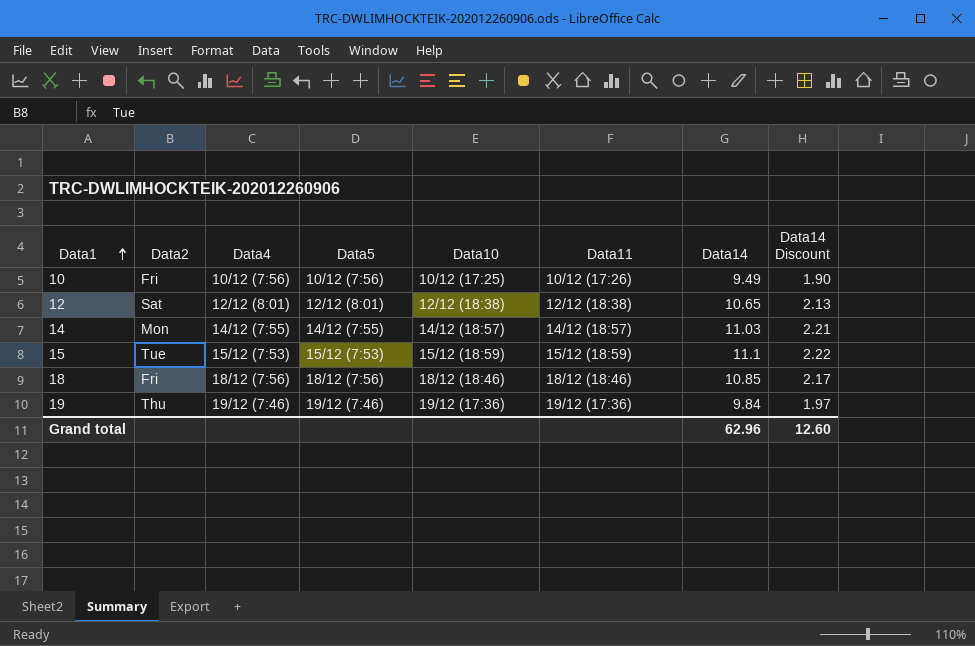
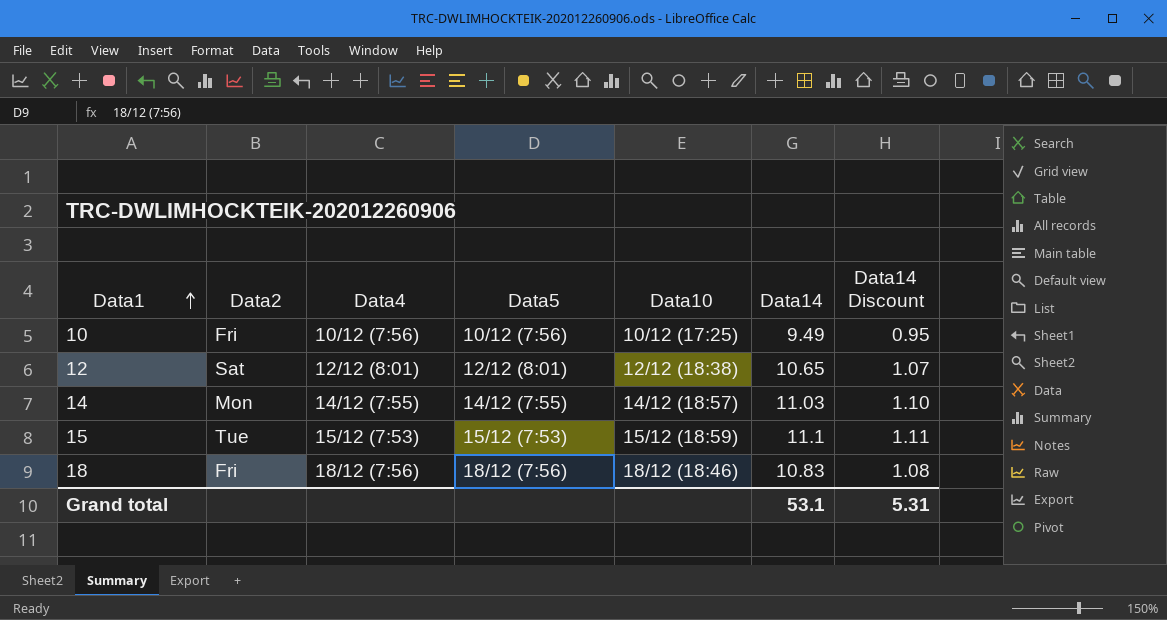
column Data11 | position: 6 -> none
column Data14 Discount | formula: [Data14] * 0.2 -> [Data14] * 0.1
row 19: Thu | 19/12 (7:46) | 19/12 (7:46) | 19/12 (17:36) | 19/12 (17:36) | 9.84 | 1.97 -> none
18 | Data14: 10.85 -> 10.83
Grand total | Data14: 62.96 -> 53.1
Grand total | Data14 Discount: 12.60 -> 5.31

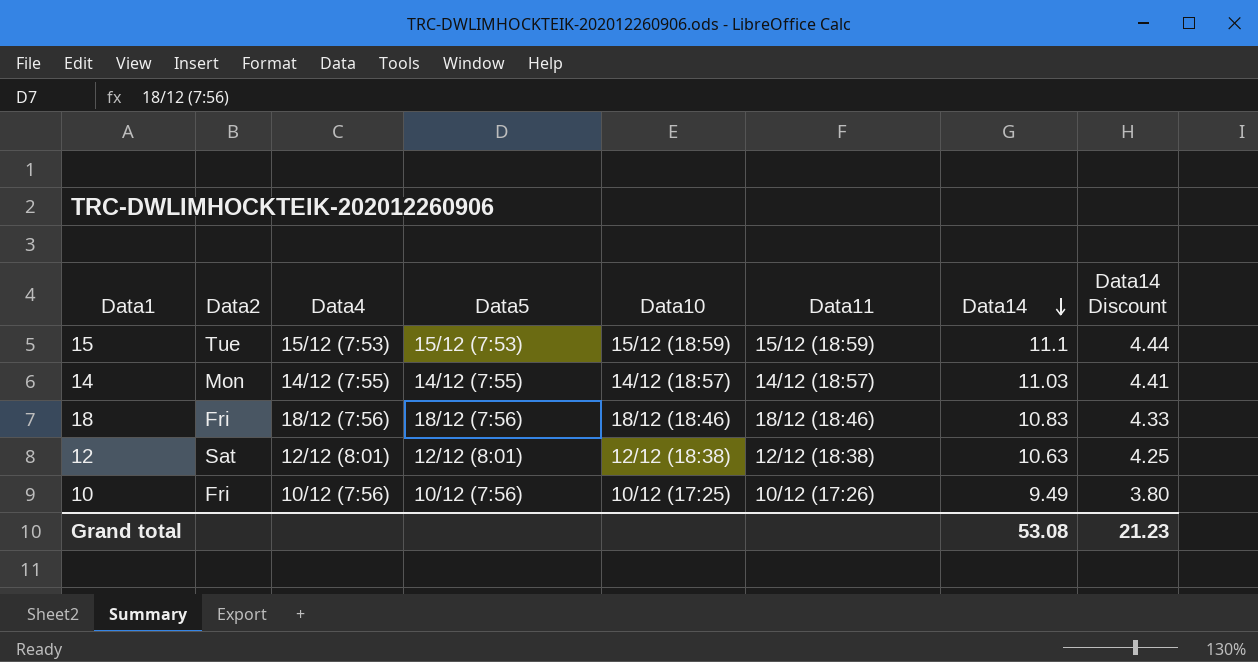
row order: Data1 ascending -> Data14 descending
column Data11 | position: none -> 6
column Data14 Discount | formula: [Data14] * 0.1 -> [Data14] * 0.4
12 | Data14: 10.65 -> 10.63
Grand total | Data14: 53.1 -> 53.08
Grand total | Data14 Discount: 5.31 -> 21.23

